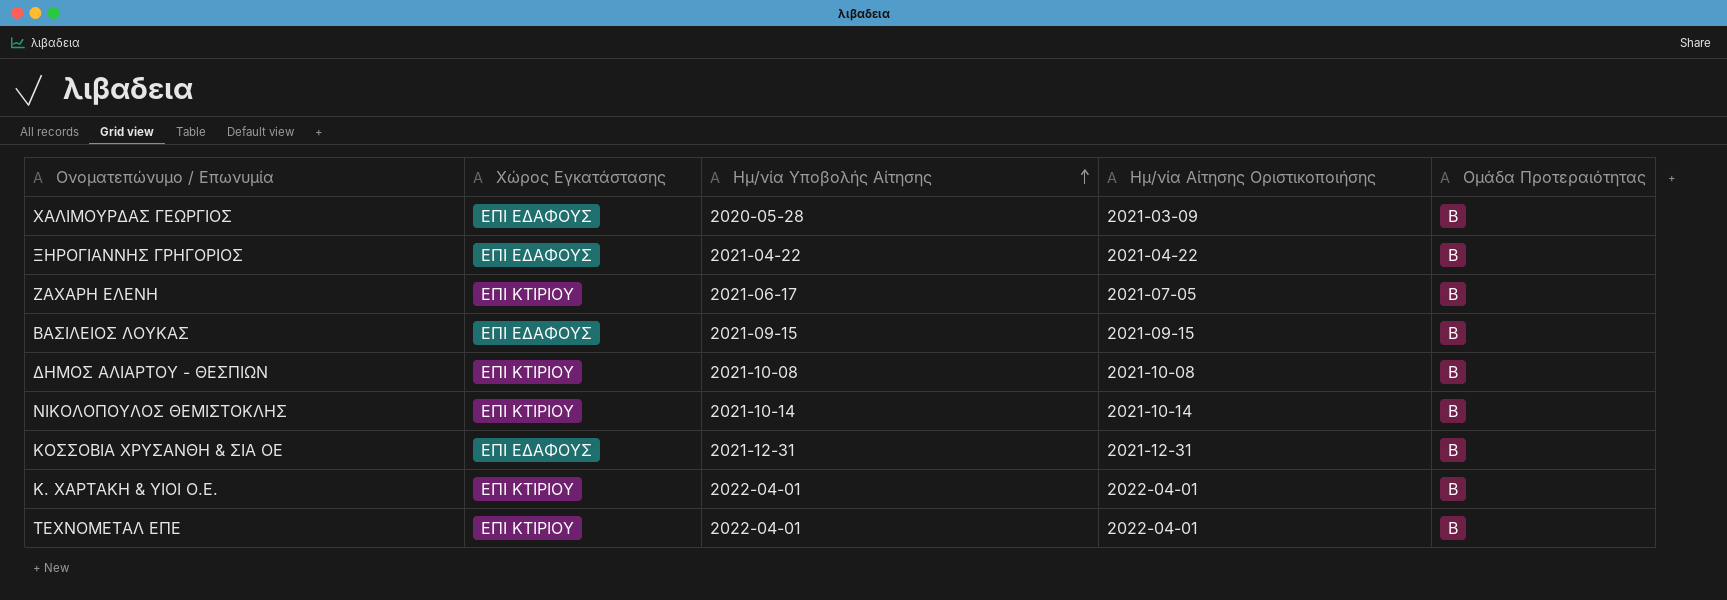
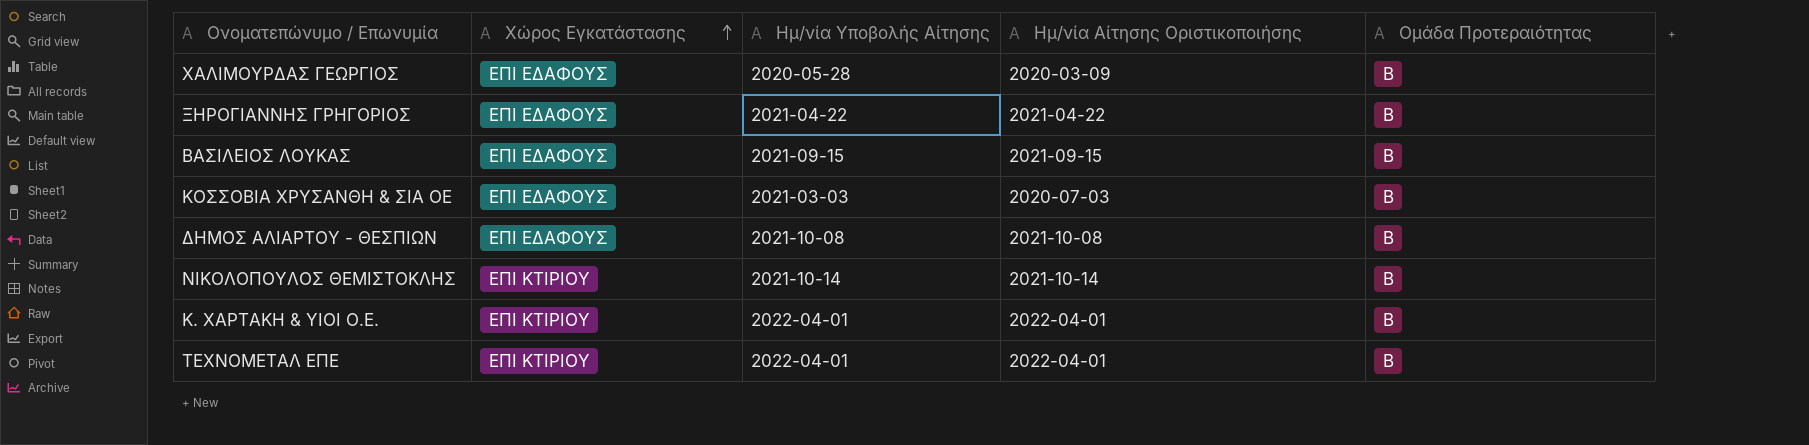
row order: Ημ/νία Υποβολής Αίτησης ascending -> Χώρος Εγκατάστασης ascending
row ΖΑΧΑΡΗ ΕΛΕΝΗ: ΕΠΙ ΚΤΙΡΙΟΥ | 2021-06-17 | 2021-07-05 | Β -> none
ΧΑΛΙΜΟΥΡΔΑΣ ΓΕΩΡΓΙΟΣ | Ημ/νία Αίτησης Οριστικοποιήσης: 2021-03-09 -> 2020-03-09
ΚΟΣΣΟΒΙΑ ΧΡΥΣΑΝΘΗ & ΣΙΑ ΟΕ | Ημ/νία Υποβολής Αίτησης: 2021-12-31 -> 2021-03-03
ΚΟΣΣΟΒΙΑ ΧΡΥΣΑΝΘΗ & ΣΙΑ ΟΕ | Ημ/νία Αίτησης Οριστικοποιήσης: 2021-12-31 -> 2020-07-03
ΔΗΜΟΣ ΑΛΙΑΡΤΟΥ - ΘΕΣΠΙΩΝ | Χώρος Εγκατάστασης: ΕΠΙ ΚΤΙΡΙΟΥ -> ΕΠΙ ΕΔΑΦΟΥΣ

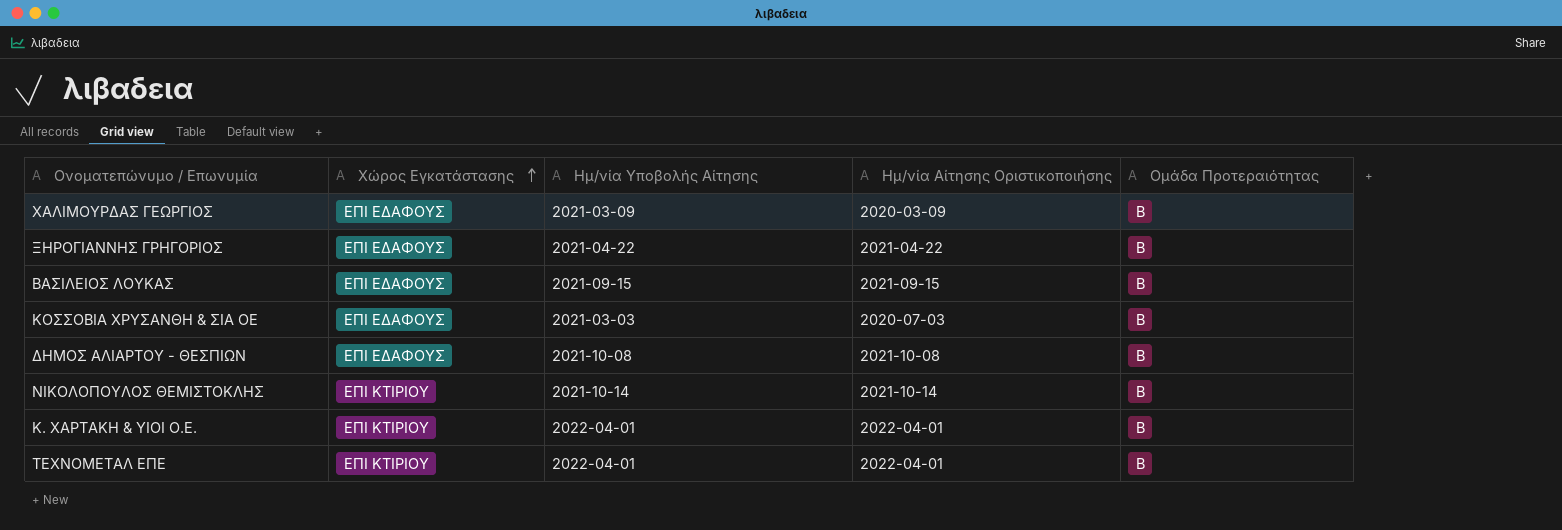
ΧΑΛΙΜΟΥΡΔΑΣ ΓΕΩΡΓΙΟΣ | Ημ/νία Υποβολής Αίτησης: 2020-05-28 -> 2021-03-09

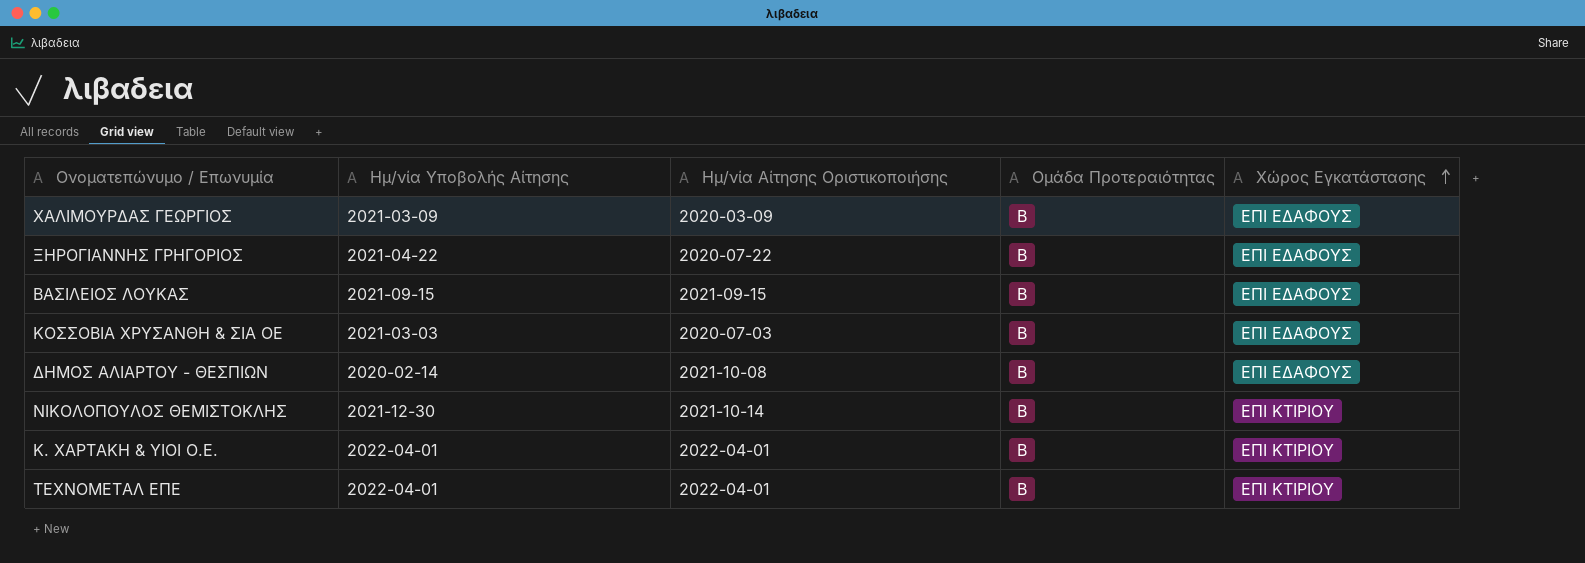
column Χώρος Εγκατάστασης | position: 2 -> 5
ΞΗΡΟΓΙΑΝΝΗΣ ΓΡΗΓΟΡΙΟΣ | Ημ/νία Αίτησης Οριστικοποιήσης: 2021-04-22 -> 2020-07-22
ΔΗΜΟΣ ΑΛΙΑΡΤΟΥ - ΘΕΣΠΙΩΝ | Ημ/νία Υποβολής Αίτησης: 2021-10-08 -> 2020-02-14
ΝΙΚΟΛΟΠΟΥΛΟΣ ΘΕΜΙΣΤΟΚΛΗΣ | Ημ/νία Υποβολής Αίτησης: 2021-10-14 -> 2021-12-30

